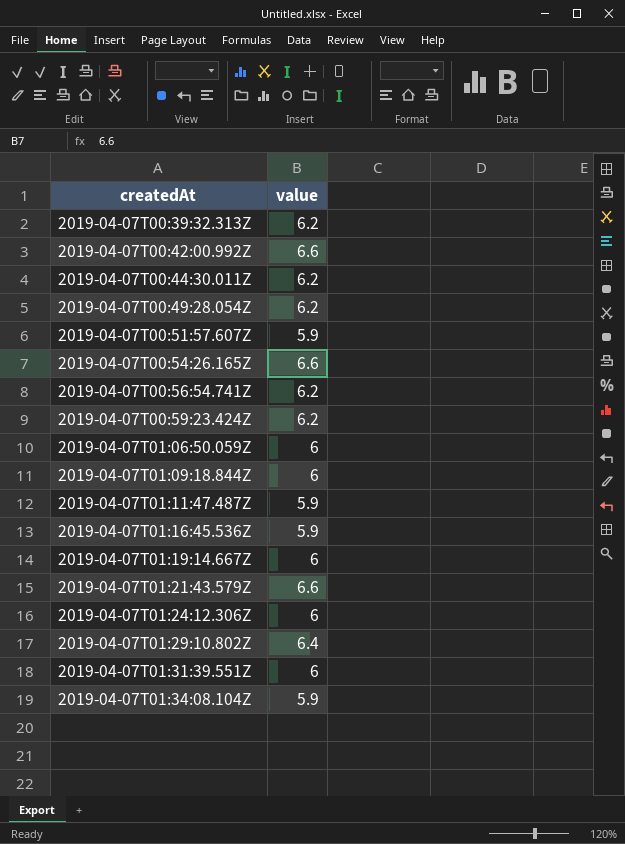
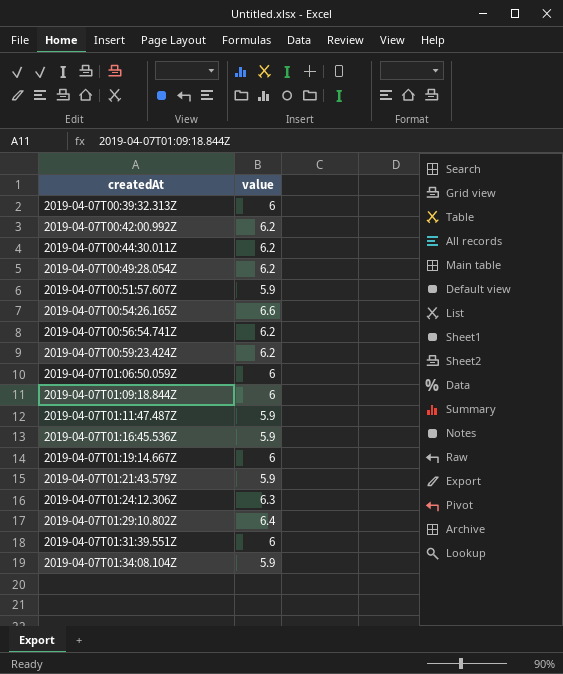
2019-04-07T00:39:32.313Z | value: 6.2 -> 6
2019-04-07T00:42:00.992Z | value: 6.6 -> 6.2
2019-04-07T01:21:43.579Z | value: 6.6 -> 5.9
2019-04-07T01:24:12.306Z | value: 6 -> 6.3

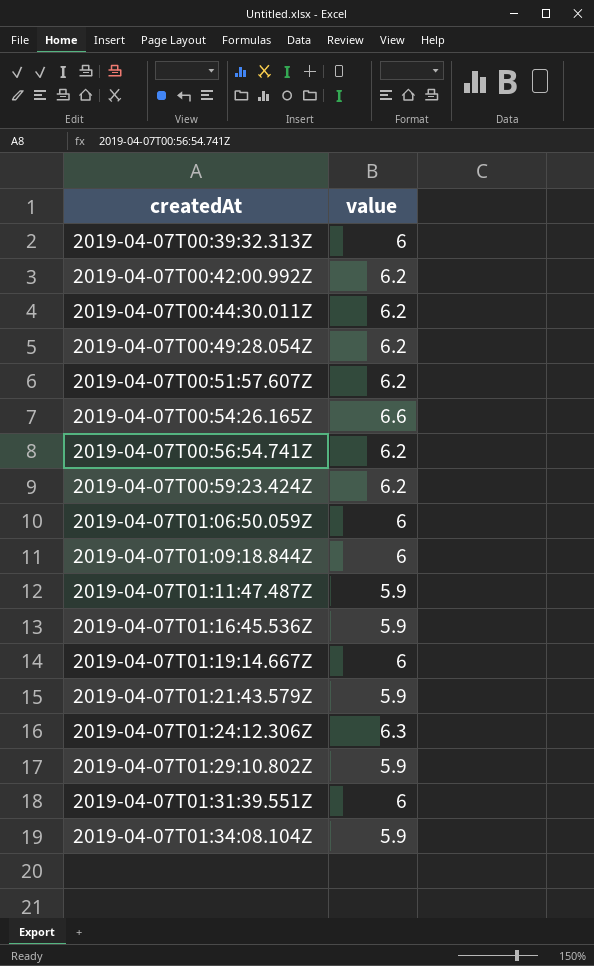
2019-04-07T00:51:57.607Z | value: 5.9 -> 6.2
2019-04-07T01:29:10.802Z | value: 6.4 -> 5.9

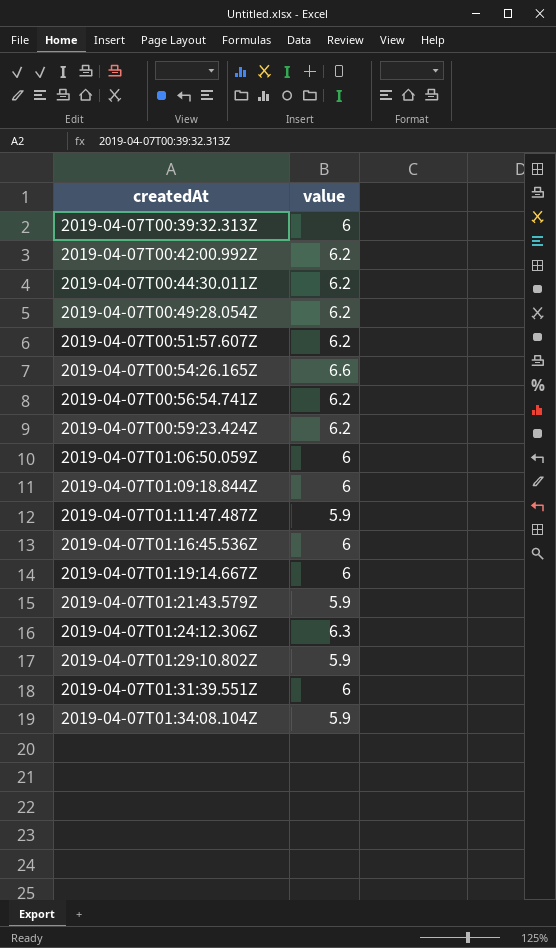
2019-04-07T01:16:45.536Z | value: 5.9 -> 6

